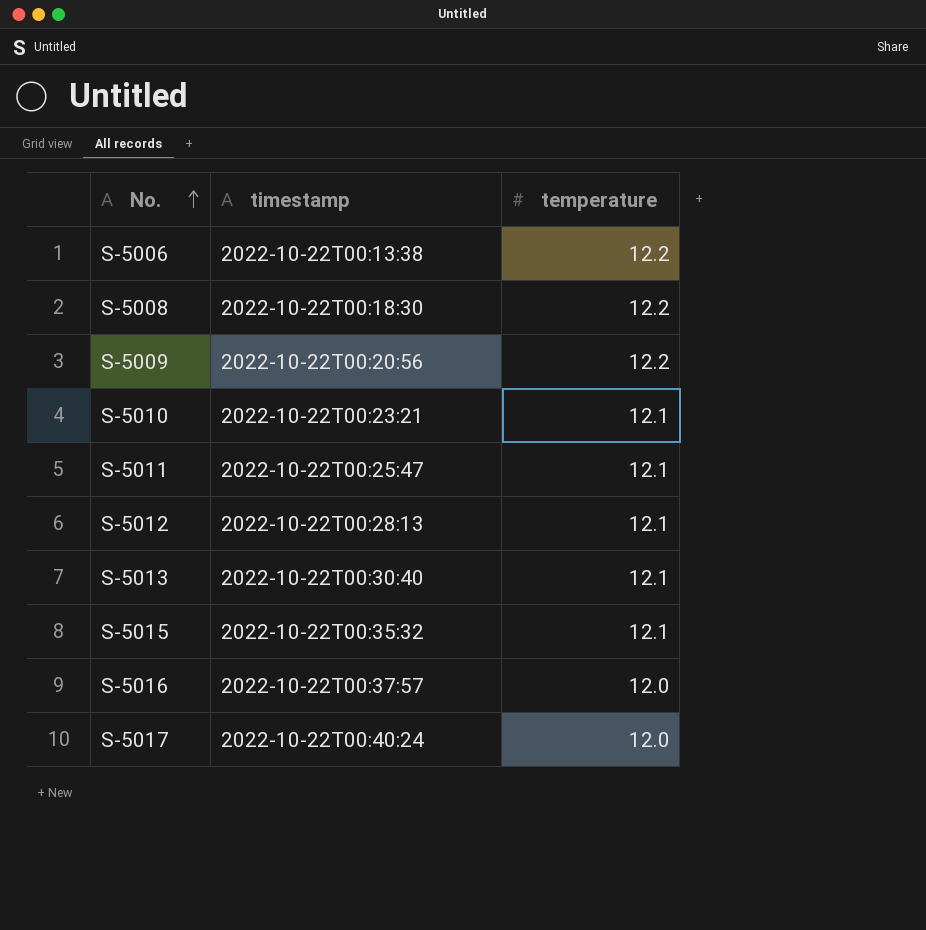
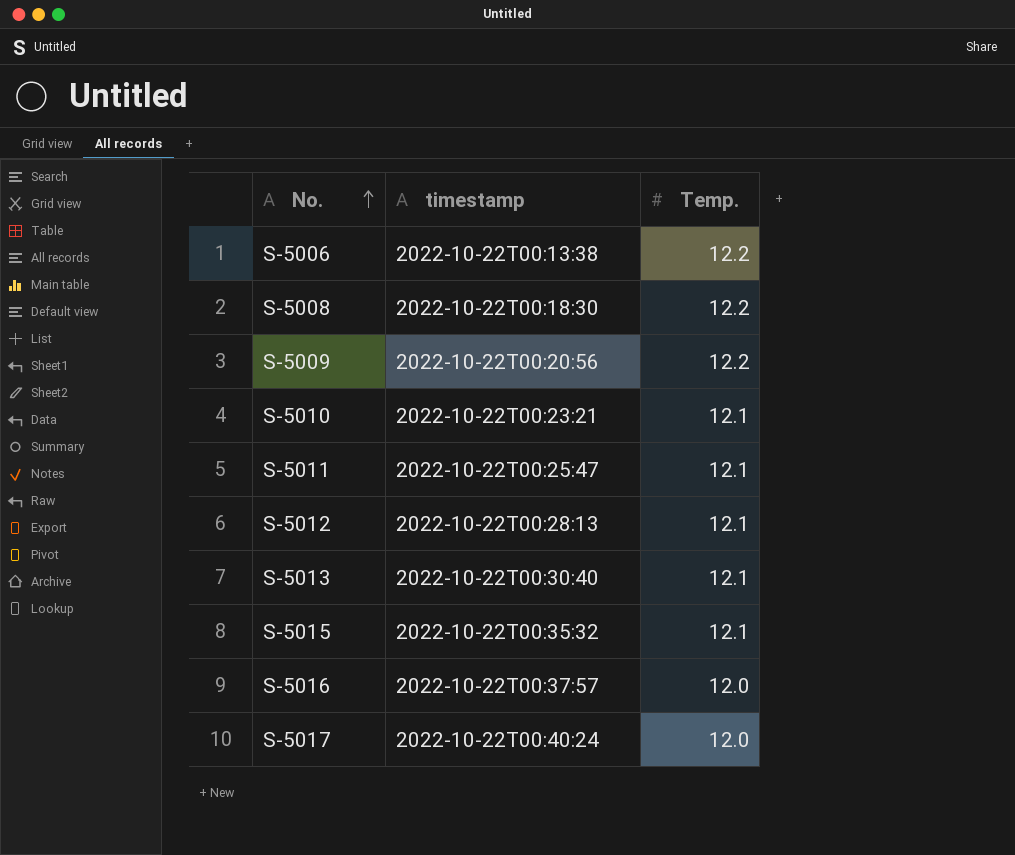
column name: temperature -> Temp.

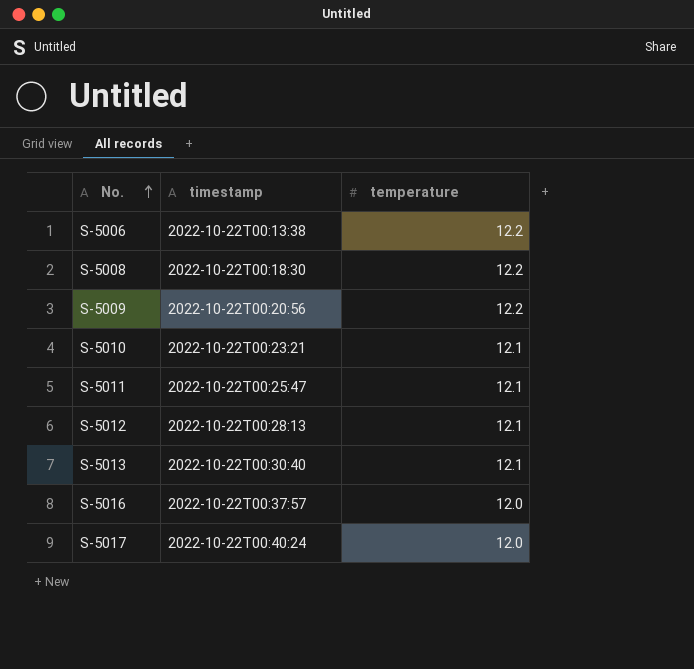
column name: Temp. -> temperature
row S-5015: 2022-10-22T00:35:32 | 12.1 -> none

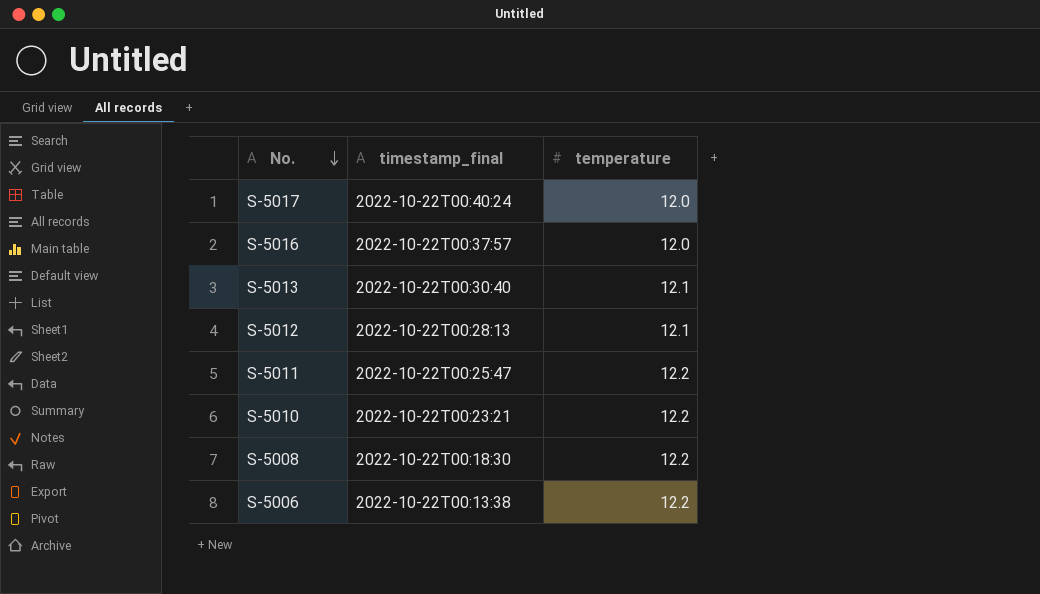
row order: No. ascending -> No. descending
column name: timestamp -> timestamp_final
row S-5009: 2022-10-22T00:20:56 | 12.2 -> none
S-5011 | temperature: 12.1 -> 12.2
S-5010 | temperature: 12.1 -> 12.2

